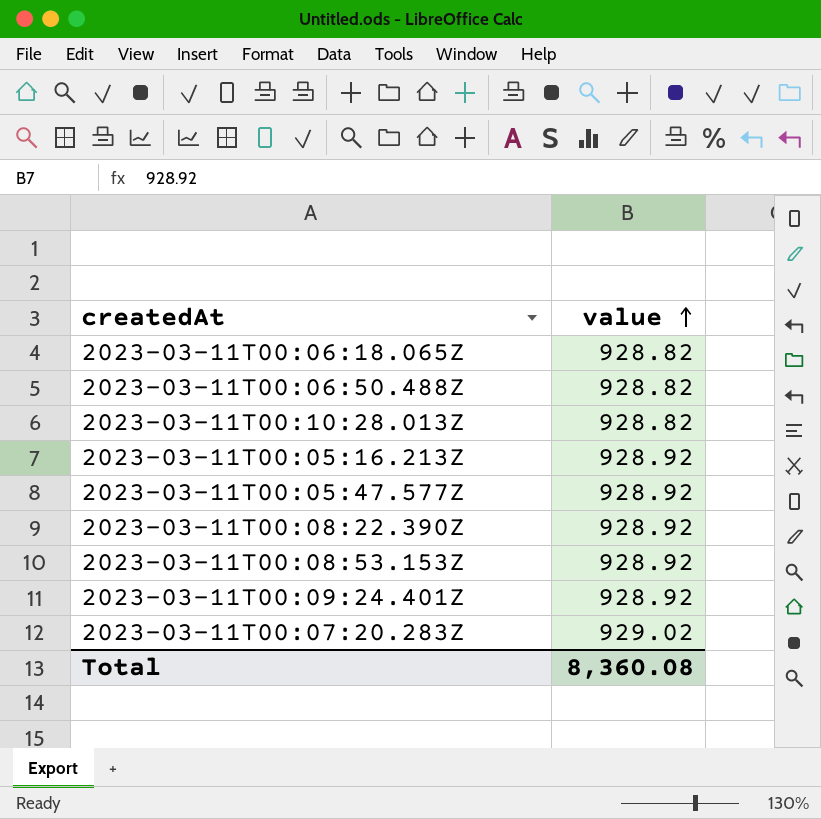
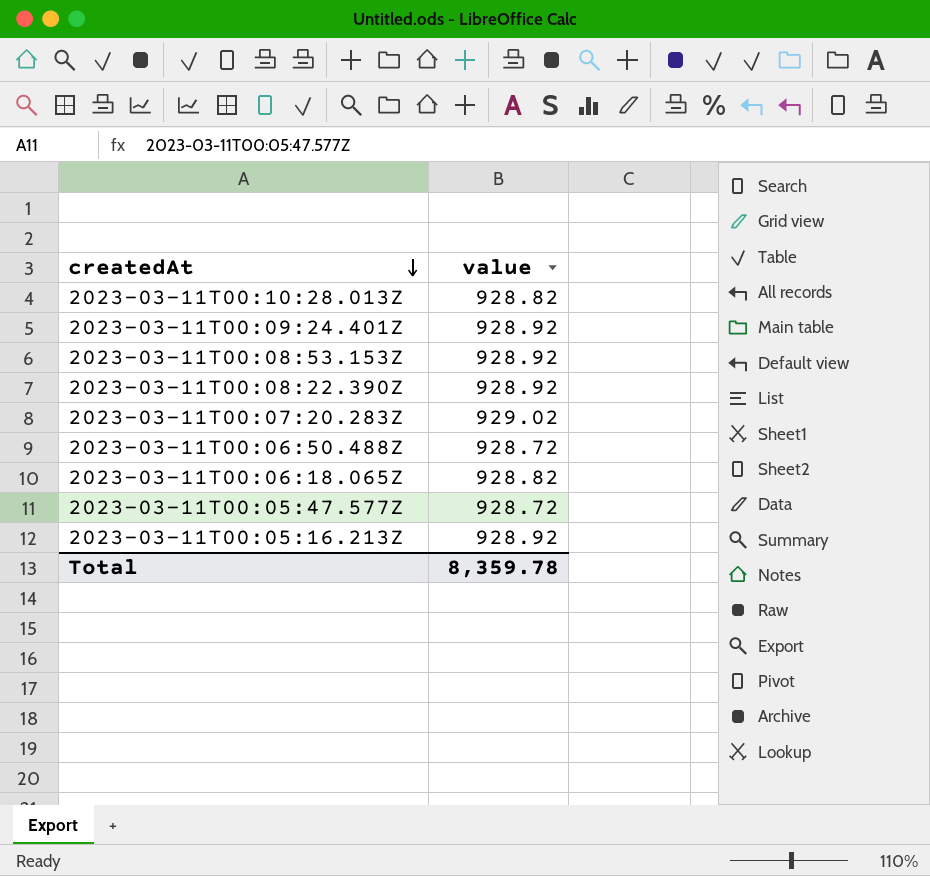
row order: value ascending -> createdAt descending
2023-03-11T00:06:50.488Z | value: 928.82 -> 928.72
2023-03-11T00:05:47.577Z | value: 928.92 -> 928.72
Total | value: 8,360.08 -> 8,359.78

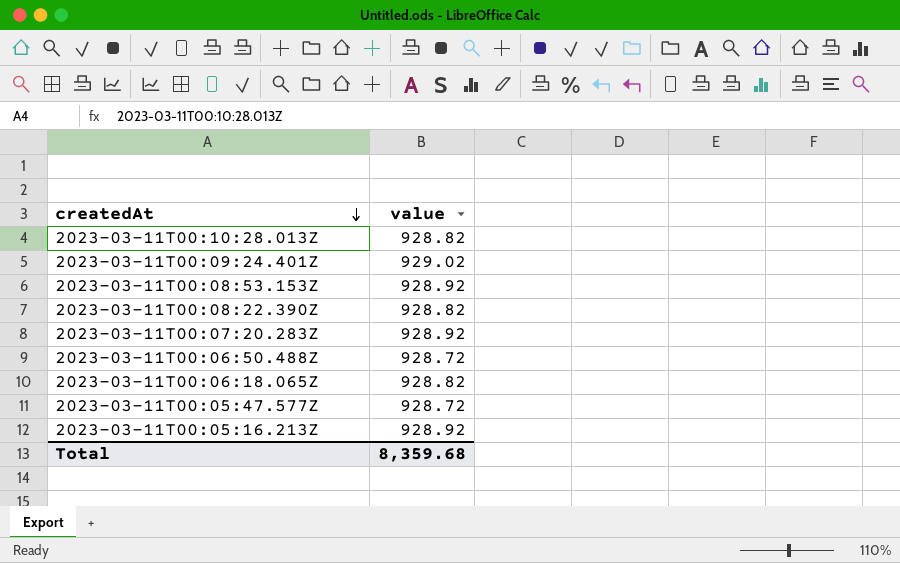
2023-03-11T00:09:24.401Z | value: 928.92 -> 929.02
2023-03-11T00:08:22.390Z | value: 928.92 -> 928.82
2023-03-11T00:07:20.283Z | value: 929.02 -> 928.92
Total | value: 8,359.78 -> 8,359.68

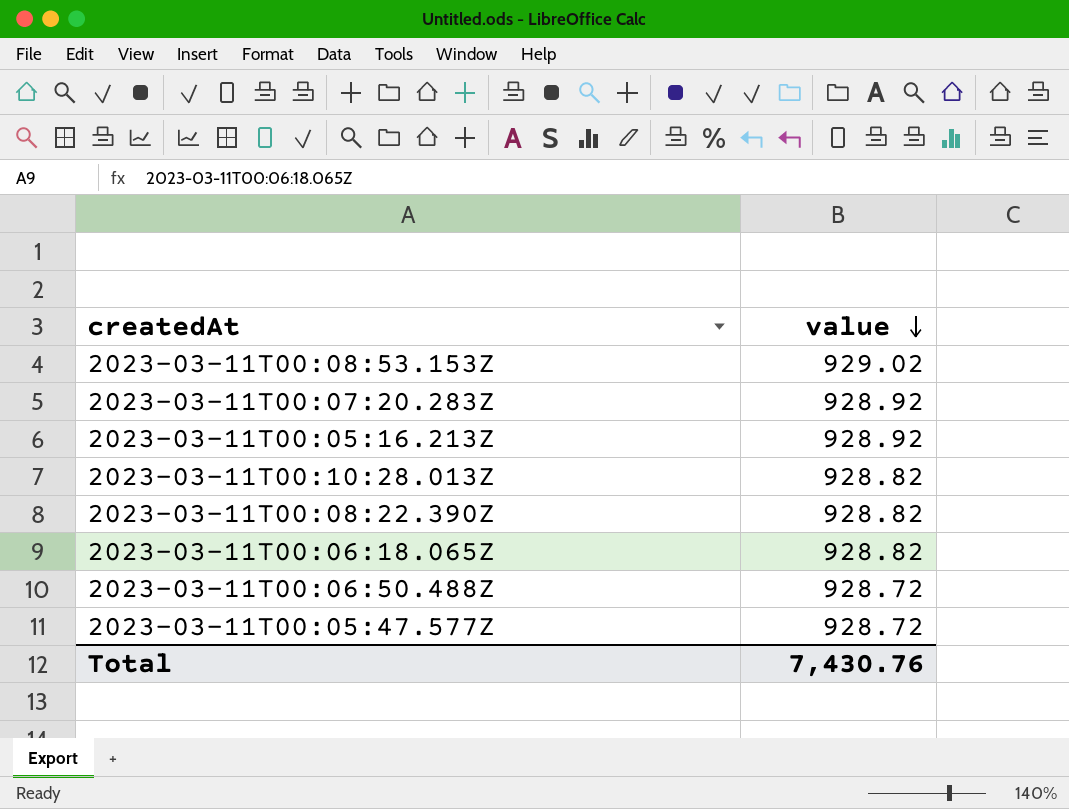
row order: createdAt descending -> value descending
row 2023-03-11T00:09:24.401Z: 929.02 -> none
2023-03-11T00:08:53.153Z | value: 928.92 -> 929.02
Total | value: 8,359.68 -> 7,430.76

